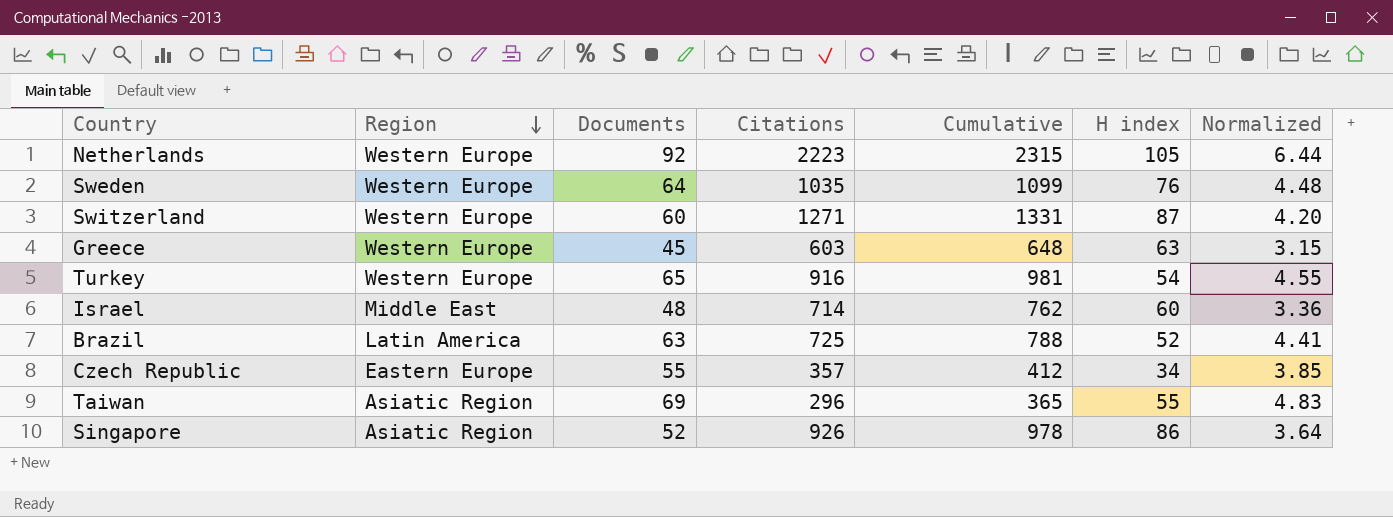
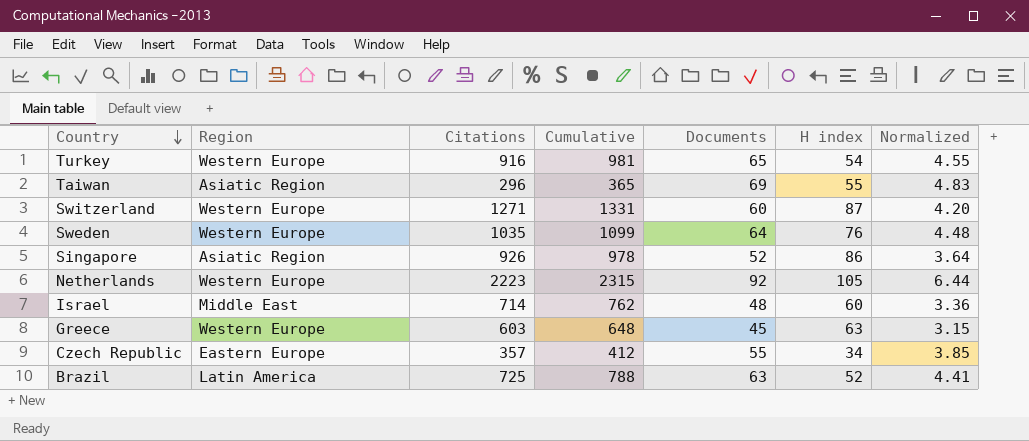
row order: Region descending -> Country descending
column Documents | position: 3 -> 5

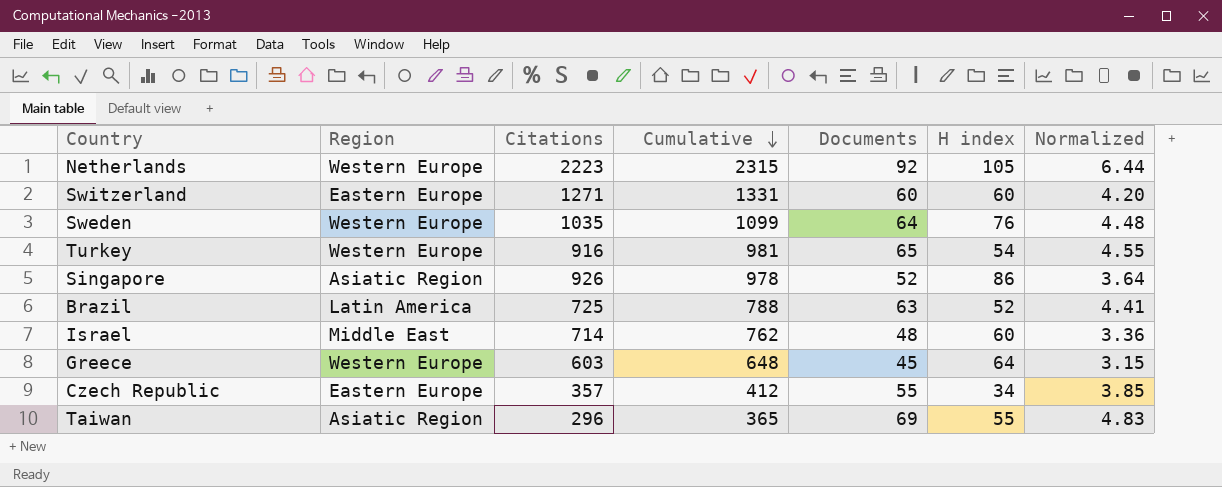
row order: Country descending -> Cumulative descending
Switzerland | Region: Western Europe -> Eastern Europe
Switzerland | H index: 87 -> 60
Greece | H index: 63 -> 64

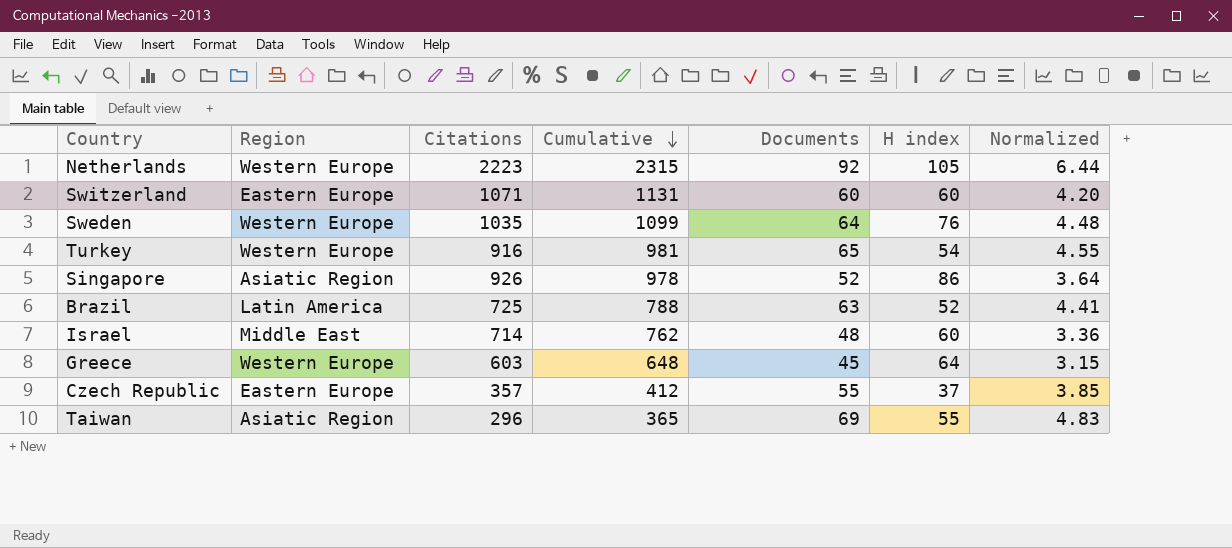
Switzerland | Citations: 1271 -> 1071
Switzerland | Cumulative: 1331 -> 1131
Czech Republic | H index: 34 -> 37

